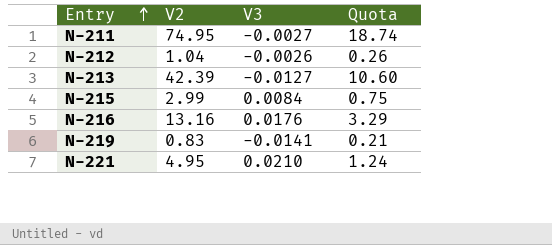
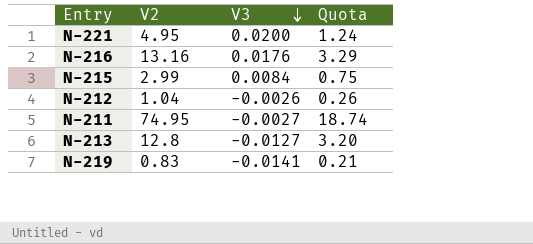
row order: Entry ascending -> V3 descending
N-221 | V3: 0.0210 -> 0.0200
N-213 | V2: 42.39 -> 12.8
N-213 | Quota: 10.60 -> 3.20

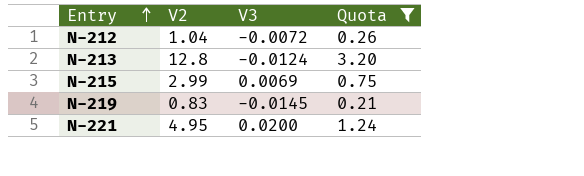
filter: none -> Quota <= 3.20
row order: V3 descending -> Entry ascending
N-212 | V3: -0.0026 -> -0.0072
N-213 | V3: -0.0127 -> -0.0124
N-215 | V3: 0.0084 -> 0.0069
N-219 | V3: -0.0141 -> -0.0145

